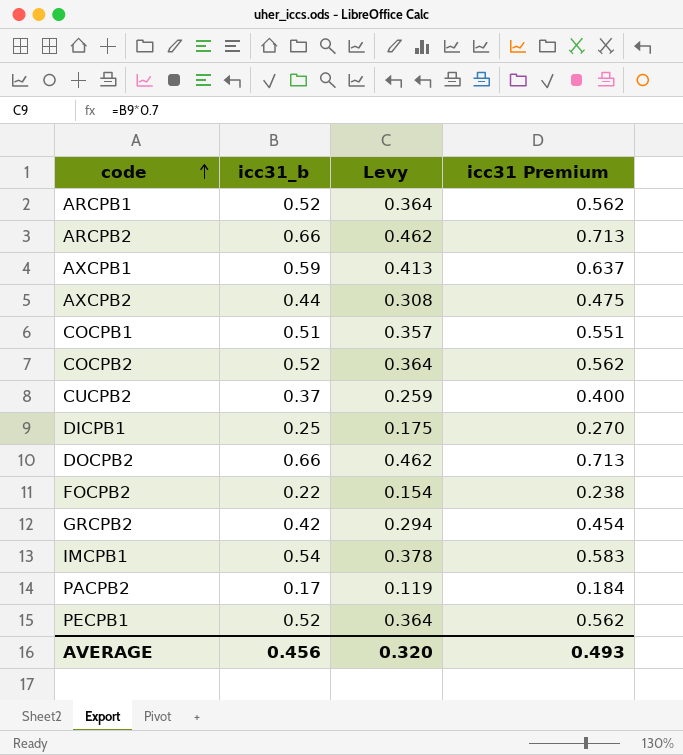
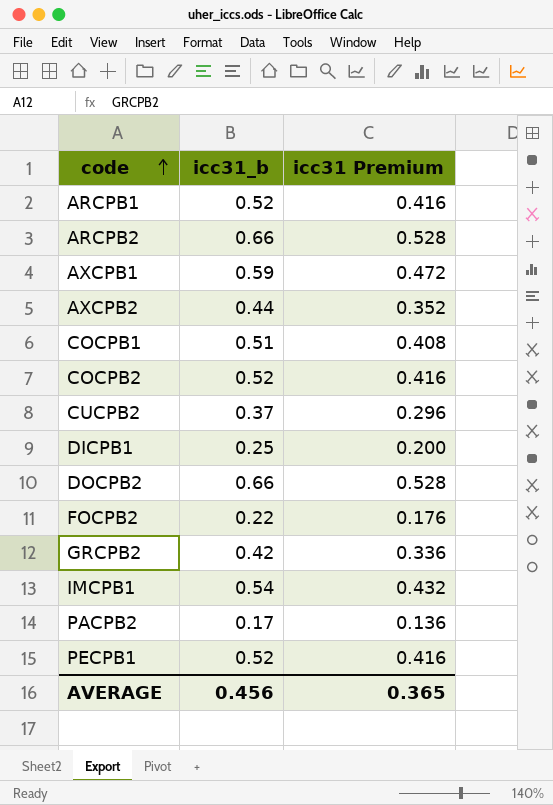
column Levy | formula: [icc31_b] * 0.7 -> none
column icc31 Premium | formula: [icc31_b] * 1.08 -> [icc31_b] * 0.8
AVERAGE | icc31 Premium: 0.493 -> 0.365

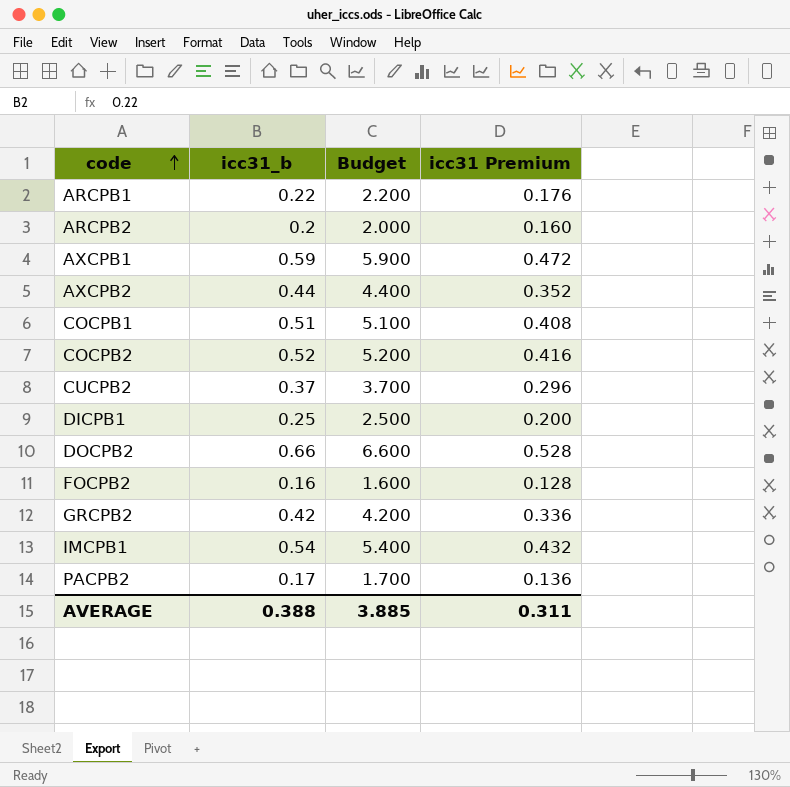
column Budget | formula: none -> [icc31_b] * 10
row PECPB1: 0.52 | 0.416 -> none
ARCPB1 | icc31_b: 0.52 -> 0.22
ARCPB1 | icc31 Premium: 0.416 -> 0.176
ARCPB2 | icc31_b: 0.66 -> 0.2
ARCPB2 | icc31 Premium: 0.528 -> 0.160
FOCPB2 | icc31_b: 0.22 -> 0.16
FOCPB2 | icc31 Premium: 0.176 -> 0.128
AVERAGE | icc31_b: 0.456 -> 0.388
AVERAGE | icc31 Premium: 0.365 -> 0.311

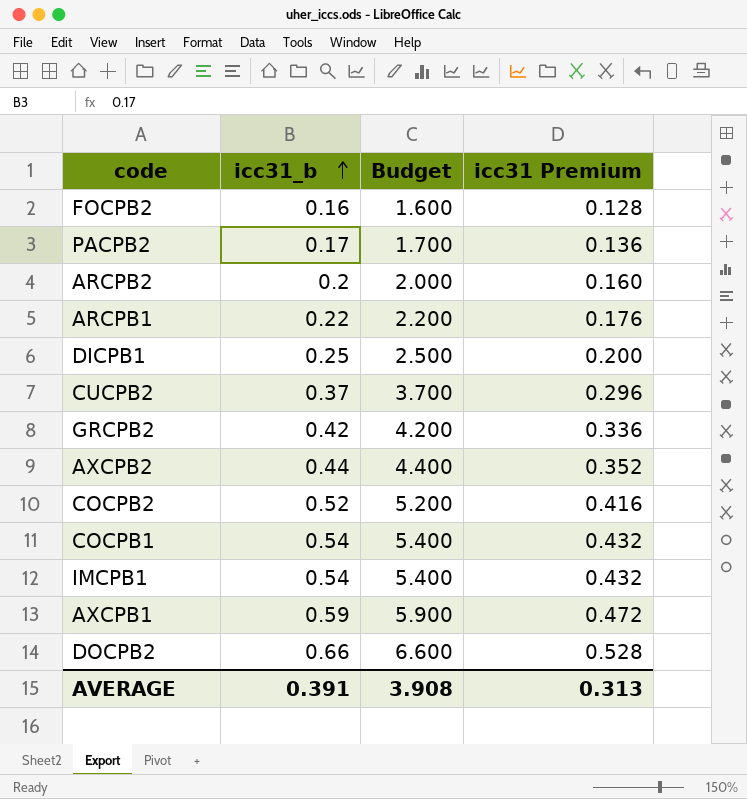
row order: code ascending -> icc31_b ascending
COCPB1 | icc31_b: 0.51 -> 0.54
COCPB1 | Budget: 5.100 -> 5.400
COCPB1 | icc31 Premium: 0.408 -> 0.432
AVERAGE | icc31_b: 0.388 -> 0.391
AVERAGE | Budget: 3.885 -> 3.908
AVERAGE | icc31 Premium: 0.311 -> 0.313

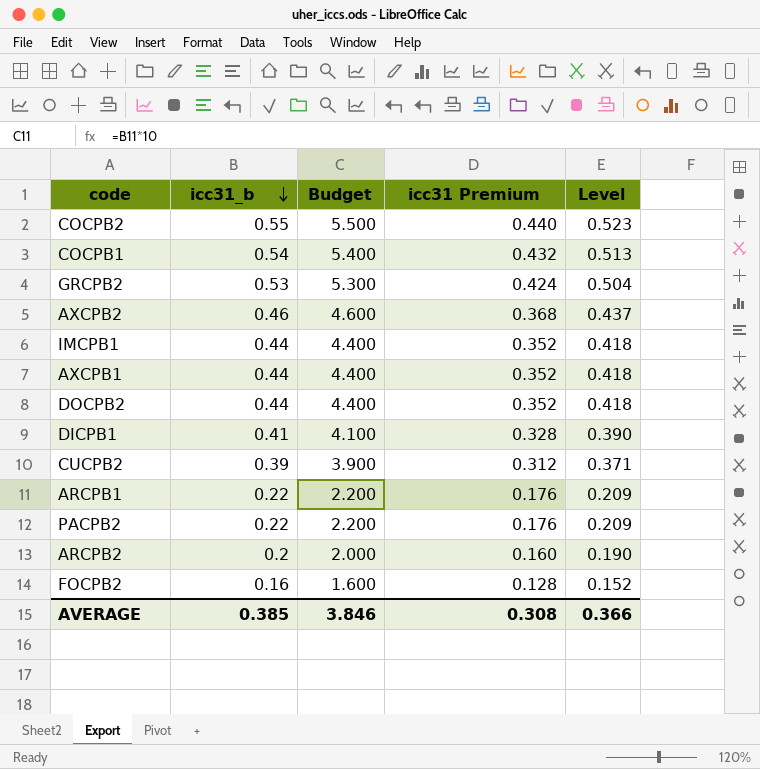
row order: icc31_b ascending -> icc31_b descending
column Level | formula: none -> [icc31_b] * 0.95
COCPB2 | icc31_b: 0.52 -> 0.55
COCPB2 | Budget: 5.200 -> 5.500
COCPB2 | icc31 Premium: 0.416 -> 0.440
GRCPB2 | icc31_b: 0.42 -> 0.53
GRCPB2 | Budget: 4.200 -> 5.300
GRCPB2 | icc31 Premium: 0.336 -> 0.424
AXCPB2 | icc31_b: 0.44 -> 0.46
AXCPB2 | Budget: 4.400 -> 4.600
AXCPB2 | icc31 Premium: 0.352 -> 0.368
IMCPB1 | icc31_b: 0.54 -> 0.44
IMCPB1 | Budget: 5.400 -> 4.400
IMCPB1 | icc31 Premium: 0.432 -> 0.352
AXCPB1 | icc31_b: 0.59 -> 0.44
AXCPB1 | Budget: 5.900 -> 4.400
AXCPB1 | icc31 Premium: 0.472 -> 0.352
DOCPB2 | icc31_b: 0.66 -> 0.44
DOCPB2 | Budget: 6.600 -> 4.400
DOCPB2 | icc31 Premium: 0.528 -> 0.352
DICPB1 | icc31_b: 0.25 -> 0.41
DICPB1 | Budget: 2.500 -> 4.100
DICPB1 | icc31 Premium: 0.200 -> 0.328
CUCPB2 | icc31_b: 0.37 -> 0.39
CUCPB2 | Budget: 3.700 -> 3.900
CUCPB2 | icc31 Premium: 0.296 -> 0.312
PACPB2 | icc31_b: 0.17 -> 0.22
PACPB2 | Budget: 1.700 -> 2.200
PACPB2 | icc31 Premium: 0.136 -> 0.176
AVERAGE | icc31_b: 0.391 -> 0.385
AVERAGE | Budget: 3.908 -> 3.846
AVERAGE | icc31 Premium: 0.313 -> 0.308

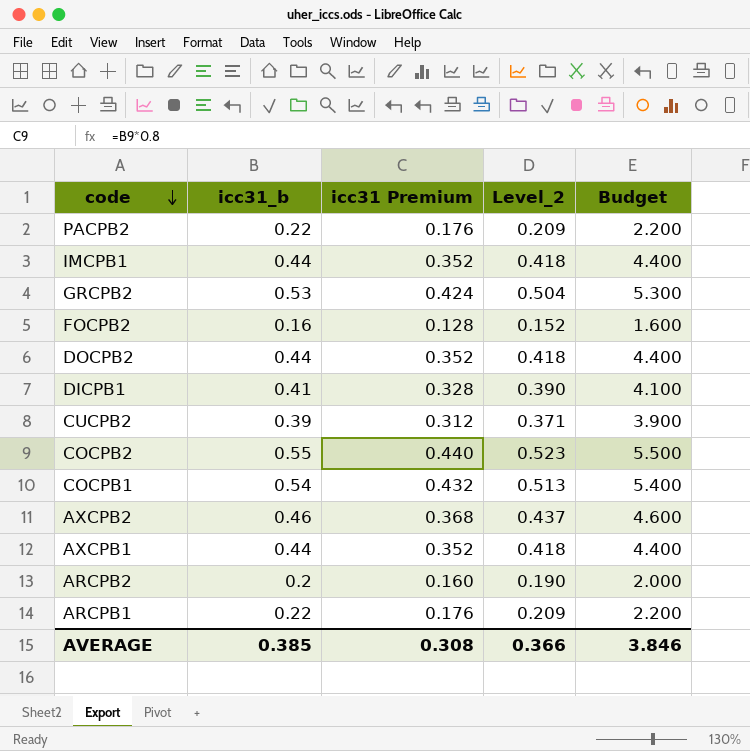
row order: icc31_b descending -> code descending
column name: Level -> Level_2
column Budget | position: 3 -> 5

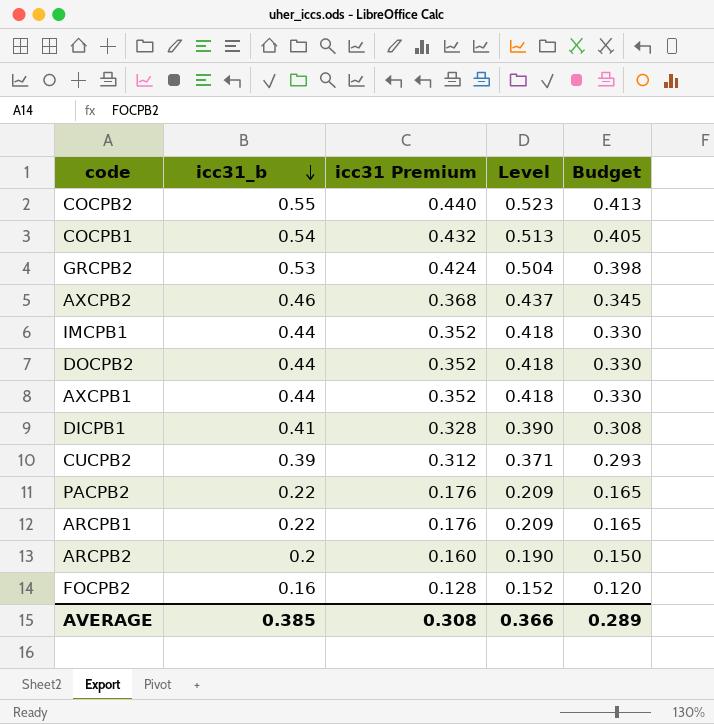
row order: code descending -> icc31_b descending
column name: Level_2 -> Level
column Budget | formula: [icc31_b] * 10 -> [icc31_b] * 0.75
AVERAGE | Budget: 3.846 -> 0.289

